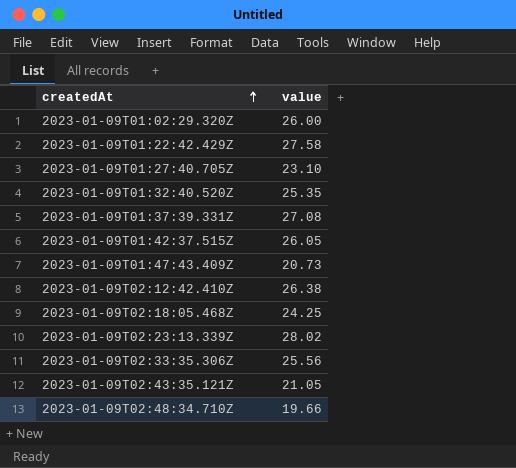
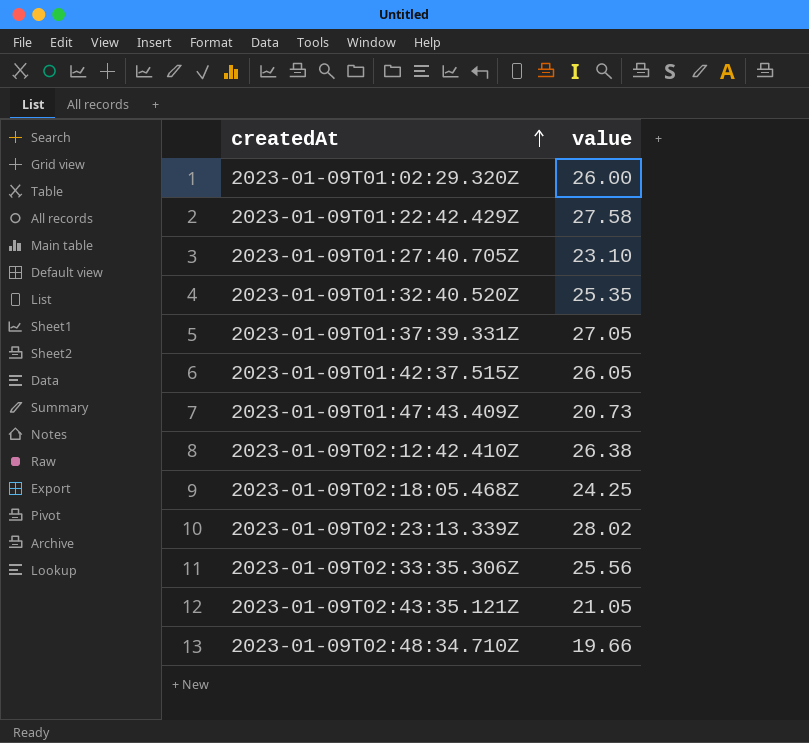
2023-01-09T01:37:39.331Z | value: 27.08 -> 27.05

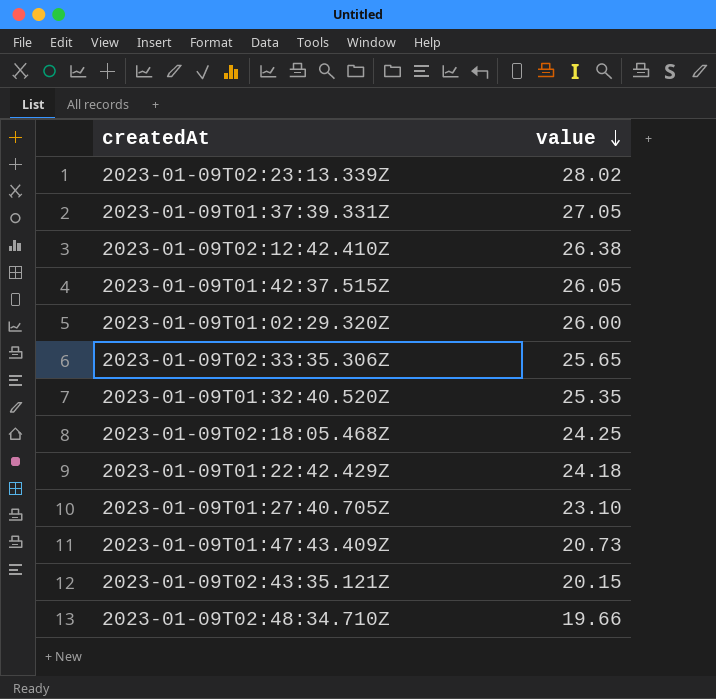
row order: createdAt ascending -> value descending
2023-01-09T02:33:35.306Z | value: 25.56 -> 25.65
2023-01-09T01:22:42.429Z | value: 27.58 -> 24.18
2023-01-09T02:43:35.121Z | value: 21.05 -> 20.15

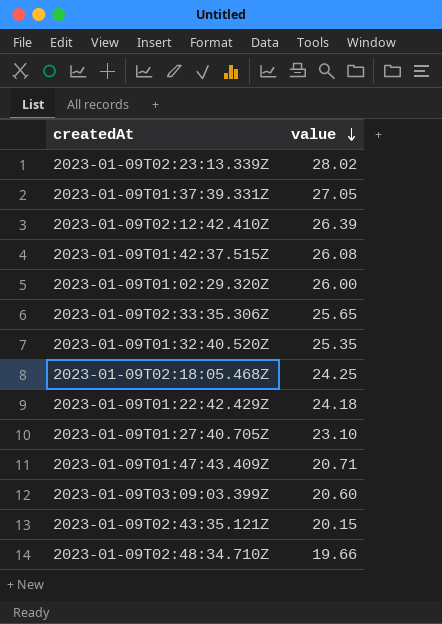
2023-01-09T02:12:42.410Z | value: 26.38 -> 26.39
2023-01-09T01:42:37.515Z | value: 26.05 -> 26.08
2023-01-09T01:47:43.409Z | value: 20.73 -> 20.71
row 2023-01-09T03:09:03.399Z: none -> 20.60

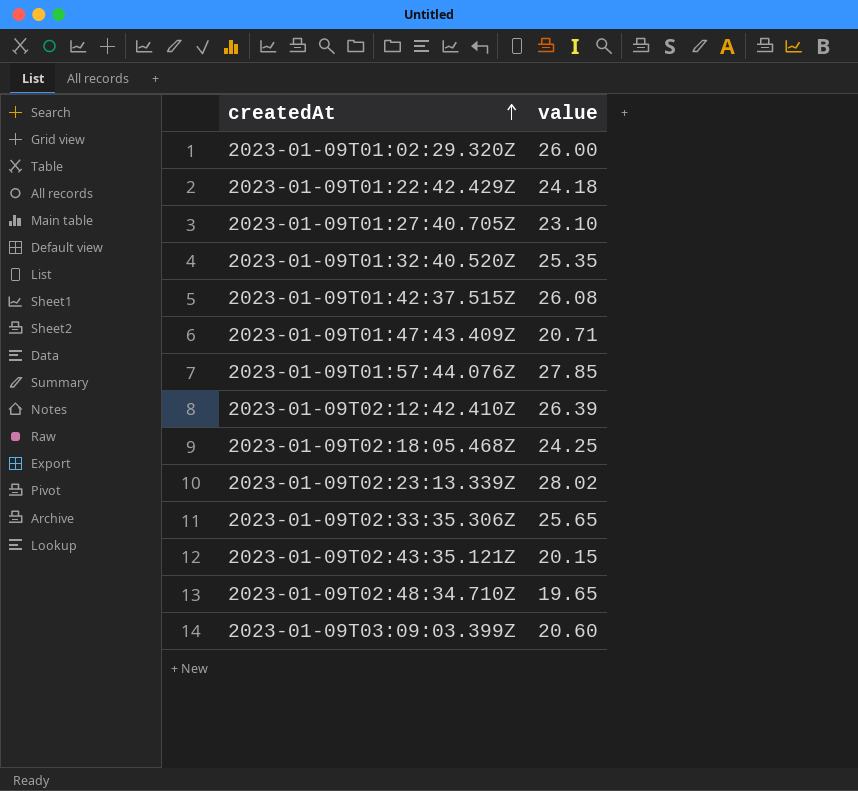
row order: value descending -> createdAt ascending
row 2023-01-09T01:37:39.331Z: 27.05 -> none
row 2023-01-09T01:57:44.076Z: none -> 27.85
2023-01-09T02:48:34.710Z | value: 19.66 -> 19.65

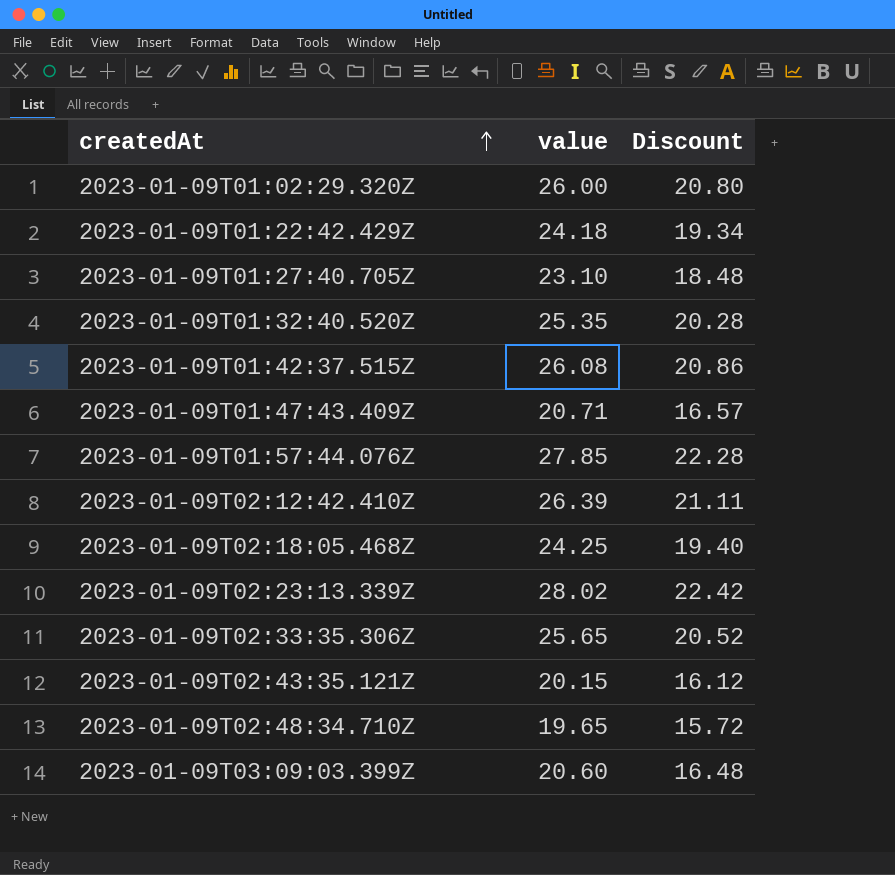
column Discount | formula: none -> [value] * 0.8

